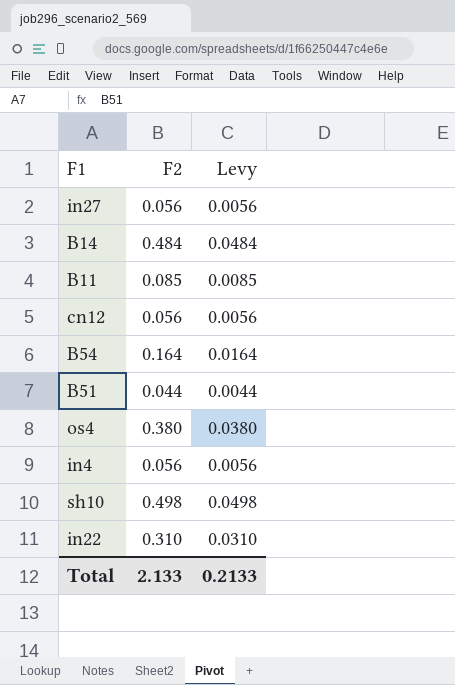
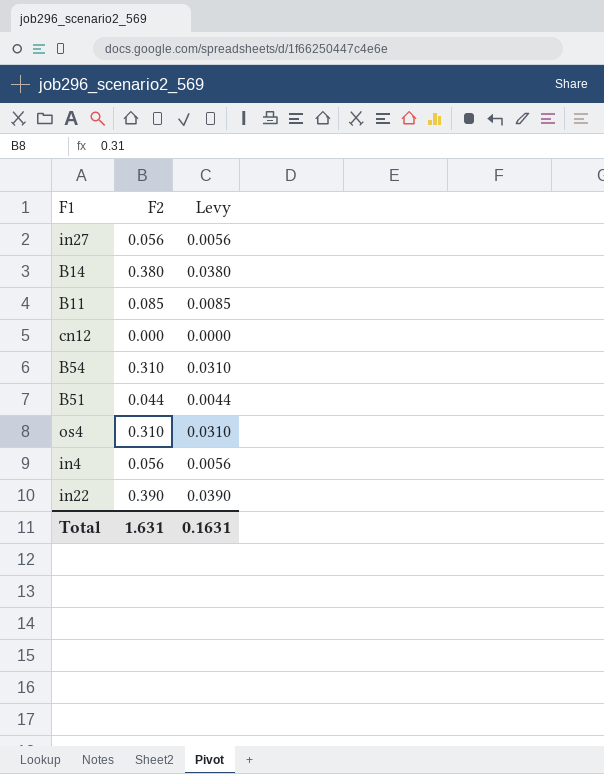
row sh10: 0.498 | 0.0498 -> none
B14 | F2: 0.484 -> 0.380
B14 | Levy: 0.0484 -> 0.0380
cn12 | F2: 0.056 -> 0.000
cn12 | Levy: 0.0056 -> 0.0000
B54 | F2: 0.164 -> 0.310
B54 | Levy: 0.0164 -> 0.0310
os4 | F2: 0.380 -> 0.310
os4 | Levy: 0.0380 -> 0.0310
in22 | F2: 0.310 -> 0.390
in22 | Levy: 0.0310 -> 0.0390
Total | F2: 2.133 -> 1.631
Total | Levy: 0.2133 -> 0.1631

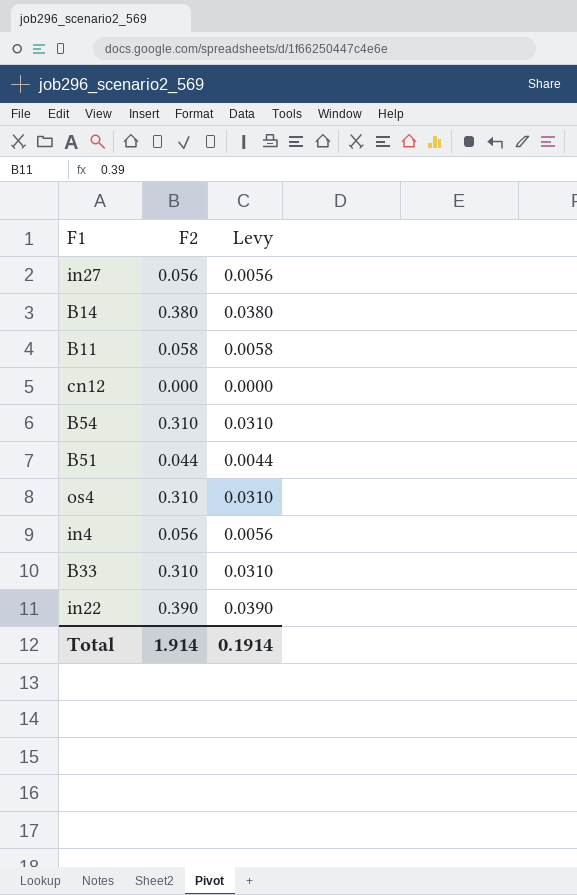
B11 | F2: 0.085 -> 0.058
B11 | Levy: 0.0085 -> 0.0058
row B33: none -> 0.310 | 0.0310
Total | F2: 1.631 -> 1.914
Total | Levy: 0.1631 -> 0.1914

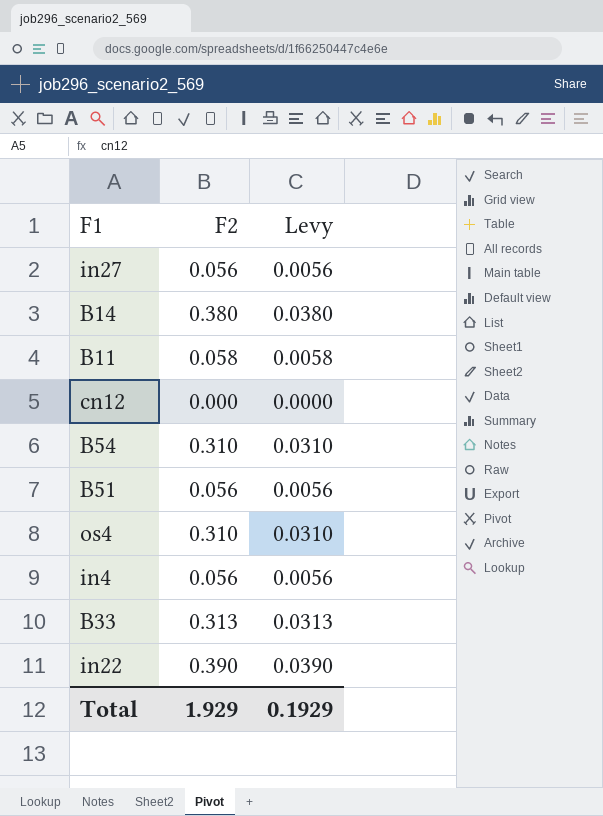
B51 | F2: 0.044 -> 0.056
B51 | Levy: 0.0044 -> 0.0056
B33 | F2: 0.310 -> 0.313
B33 | Levy: 0.0310 -> 0.0313
Total | F2: 1.914 -> 1.929
Total | Levy: 0.1914 -> 0.1929

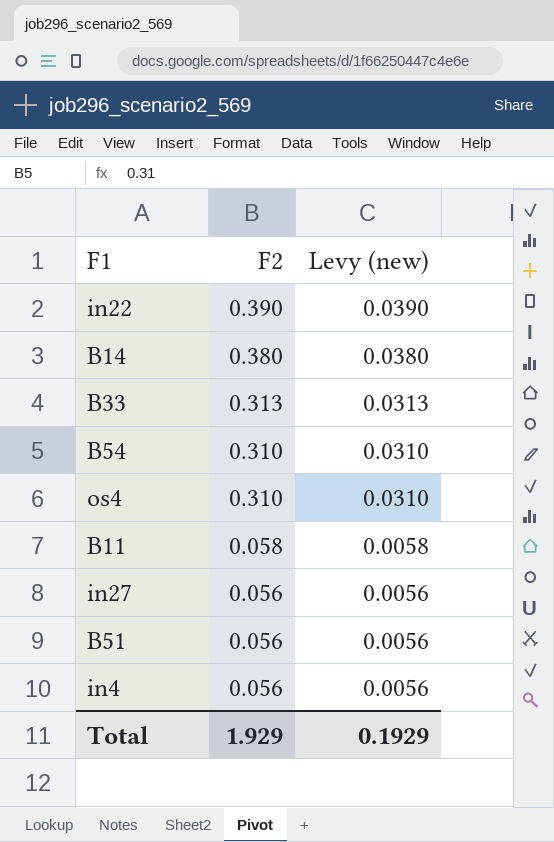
row order: none -> F2 descending
column name: Levy -> Levy (new)
row cn12: 0.000 | 0.0000 -> none

